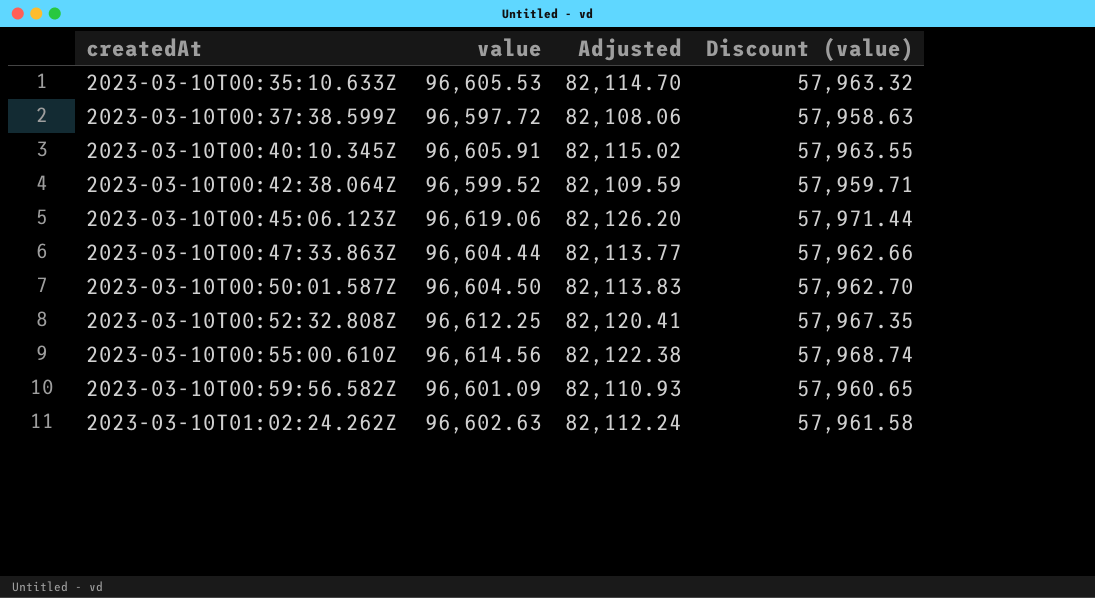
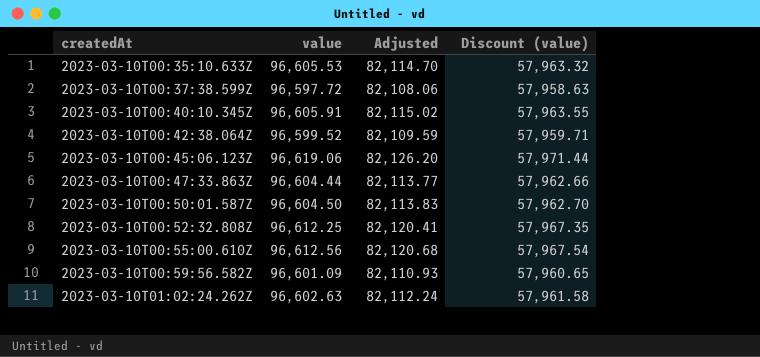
2023-03-10T00:55:00.610Z | value: 96,614.56 -> 96,612.56
2023-03-10T00:55:00.610Z | Adjusted: 82,122.38 -> 82,120.68
2023-03-10T00:55:00.610Z | Discount (value): 57,968.74 -> 57,967.54

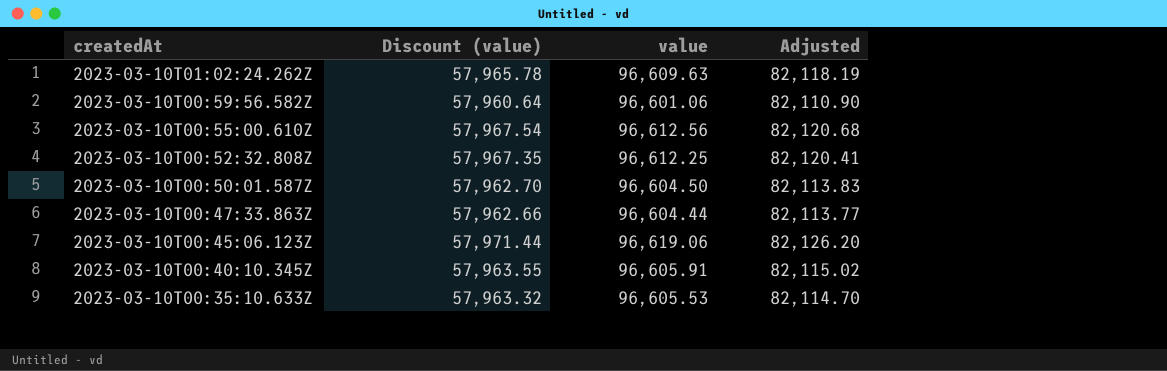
row order: createdAt ascending -> createdAt descending
column Discount (value) | position: 4 -> 2
row 2023-03-10T00:37:38.599Z: 96,597.72 | 82,108.06 | 57,958.63 -> none
row 2023-03-10T00:42:38.064Z: 96,599.52 | 82,109.59 | 57,959.71 -> none
2023-03-10T01:02:24.262Z | Discount (value): 57,961.58 -> 57,965.78
2023-03-10T01:02:24.262Z | value: 96,602.63 -> 96,609.63
2023-03-10T01:02:24.262Z | Adjusted: 82,112.24 -> 82,118.19
2023-03-10T00:59:56.582Z | Discount (value): 57,960.65 -> 57,960.64
2023-03-10T00:59:56.582Z | value: 96,601.09 -> 96,601.06
2023-03-10T00:59:56.582Z | Adjusted: 82,110.93 -> 82,110.90

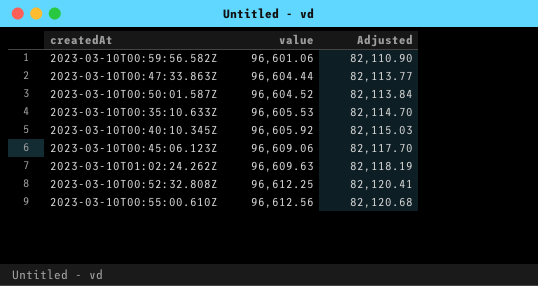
row order: createdAt descending -> value ascending
column Discount (value) | formula: [value] * 0.6 -> none
2023-03-10T00:50:01.587Z | value: 96,604.50 -> 96,604.52
2023-03-10T00:50:01.587Z | Adjusted: 82,113.83 -> 82,113.84
2023-03-10T00:40:10.345Z | value: 96,605.91 -> 96,605.92
2023-03-10T00:40:10.345Z | Adjusted: 82,115.02 -> 82,115.03
2023-03-10T00:45:06.123Z | value: 96,619.06 -> 96,609.06
2023-03-10T00:45:06.123Z | Adjusted: 82,126.20 -> 82,117.70

